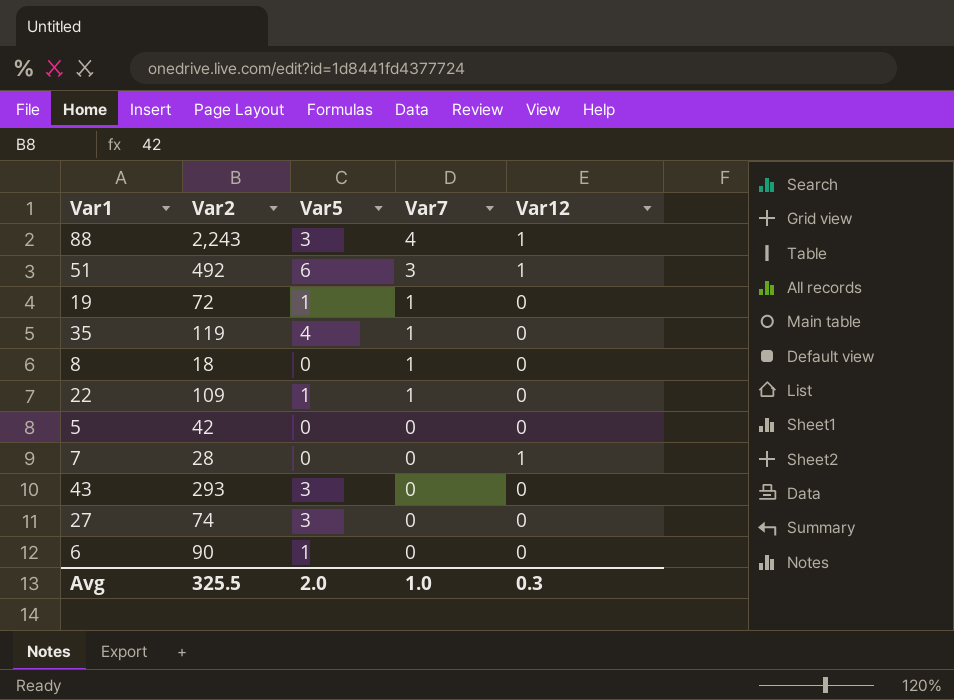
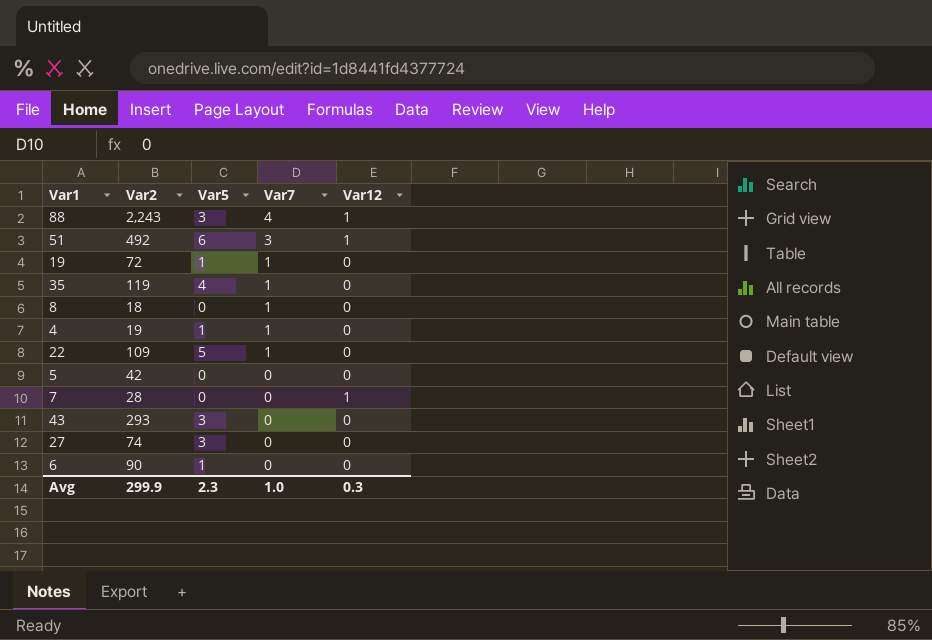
row 4: none -> 19 | 1 | 1 | 0
22 | Var5: 1 -> 5
Avg | Var2: 325.5 -> 299.9
Avg | Var5: 2.0 -> 2.3

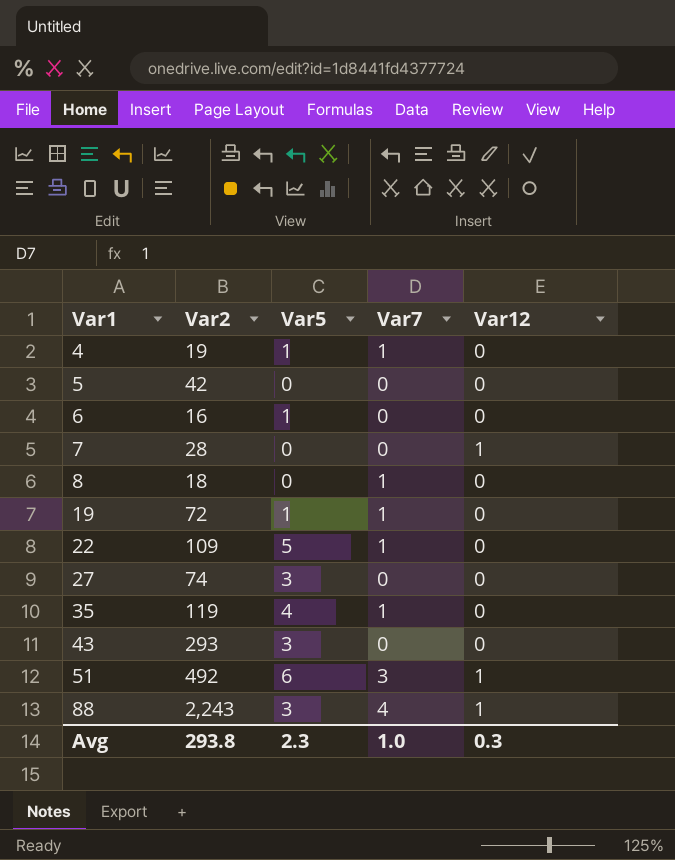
row order: Var7 descending -> Var1 ascending
6 | Var2: 90 -> 16
Avg | Var2: 299.9 -> 293.8

